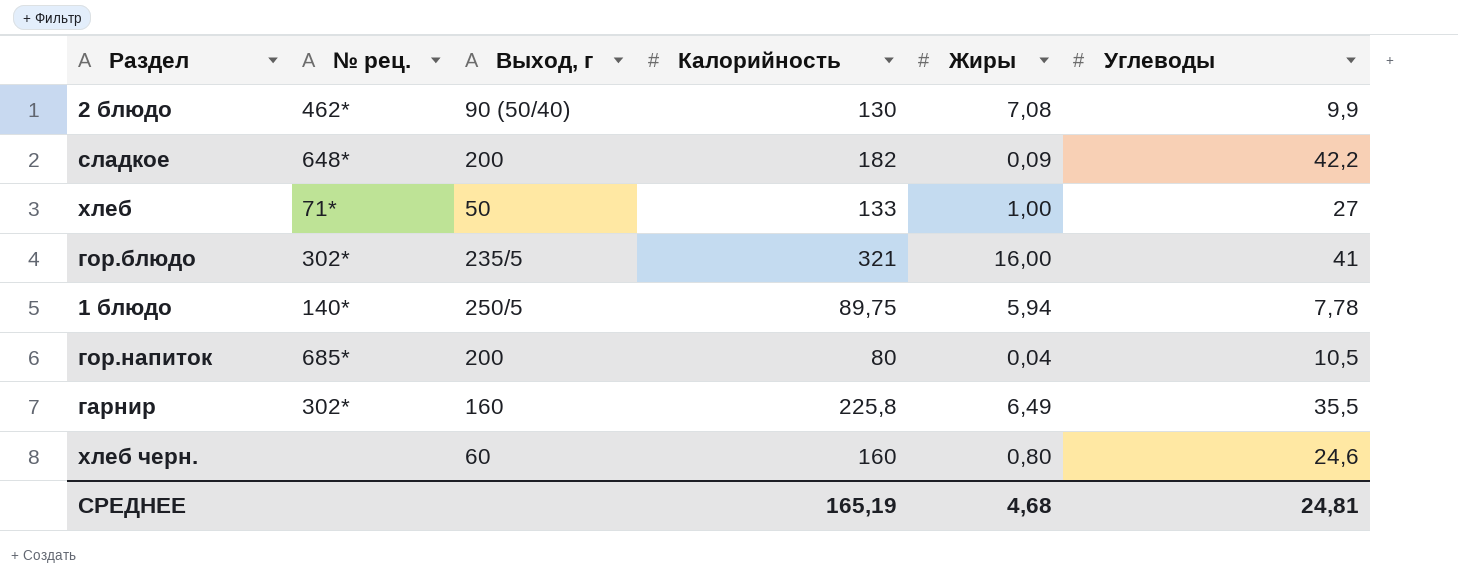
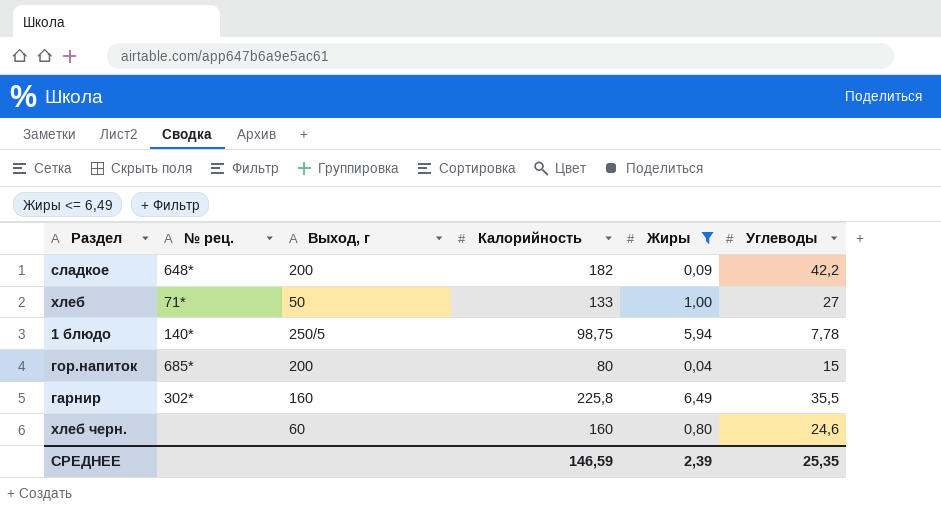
filter: none -> Жиры <= 6,49
1 блюдо | Калорийность: 89,75 -> 98,75
гор.напиток | Углеводы: 10,5 -> 15
СРЕДНЕЕ | Калорийность: 165,19 -> 146,59
СРЕДНЕЕ | Жиры: 4,68 -> 2,39
СРЕДНЕЕ | Углеводы: 24,81 -> 25,35

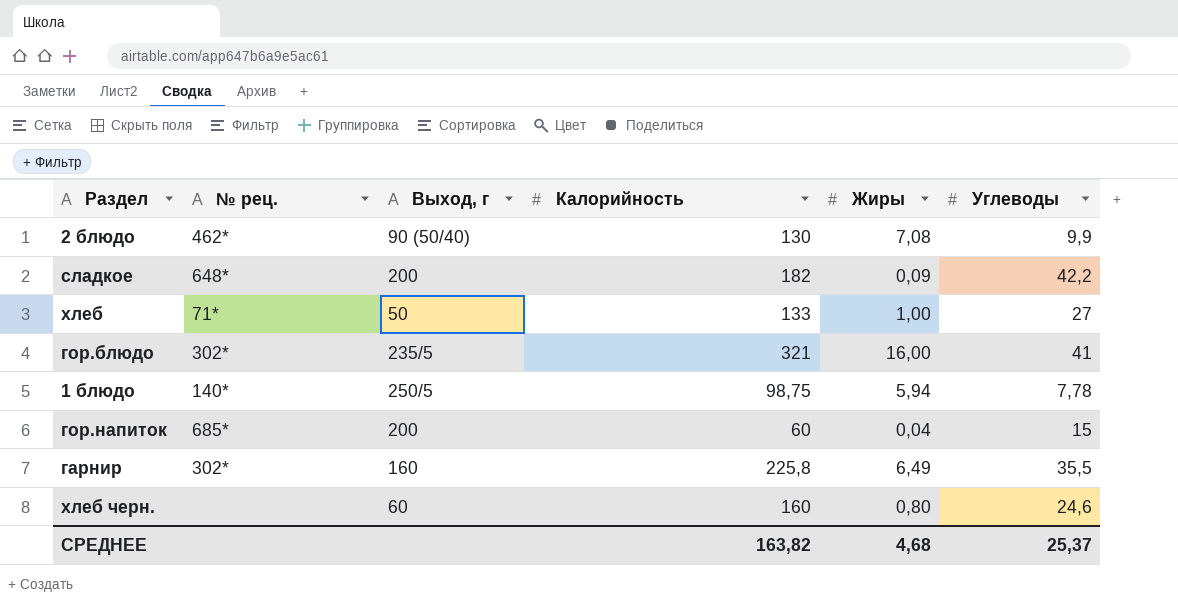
filter: Жиры <= 6,49 -> none
гор.напиток | Калорийность: 80 -> 60
СРЕДНЕЕ | Калорийность: 146,59 -> 163,82
СРЕДНЕЕ | Жиры: 2,39 -> 4,68
СРЕДНЕЕ | Углеводы: 25,35 -> 25,37

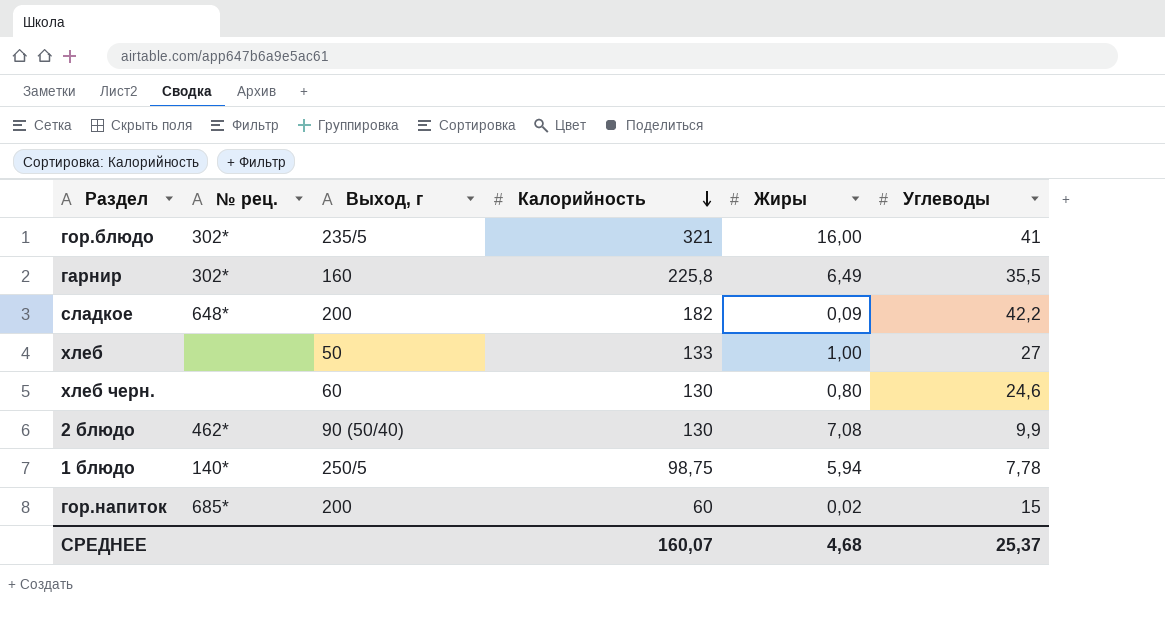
row order: none -> Калорийность descending
хлеб | № рец.: 71* -> none
хлеб черн. | Калорийность: 160 -> 130
гор.напиток | Жиры: 0,04 -> 0,02
СРЕДНЕЕ | Калорийность: 163,82 -> 160,07

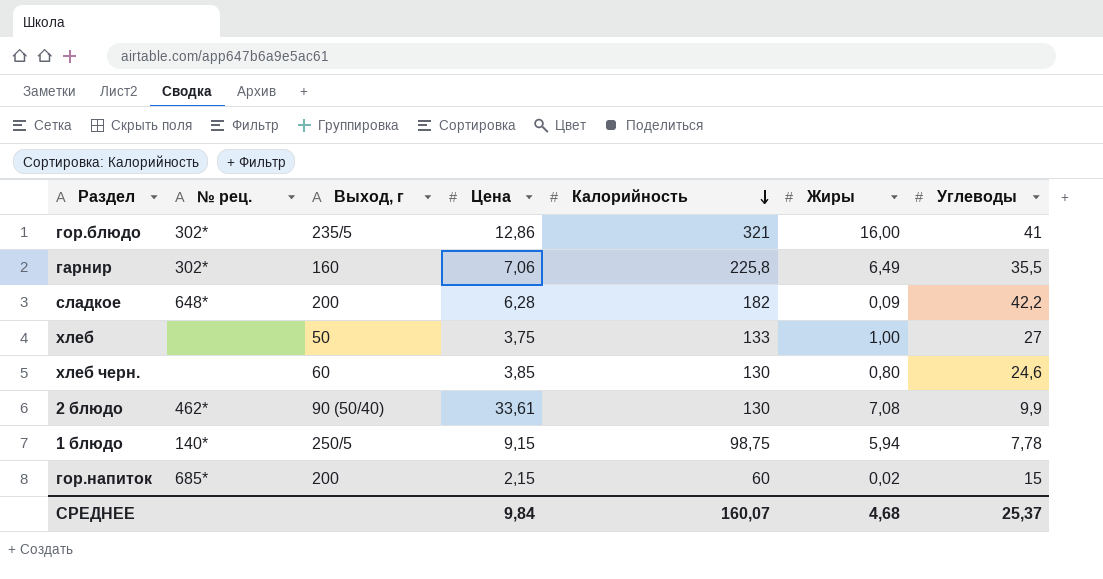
column Цена | position: none -> 4

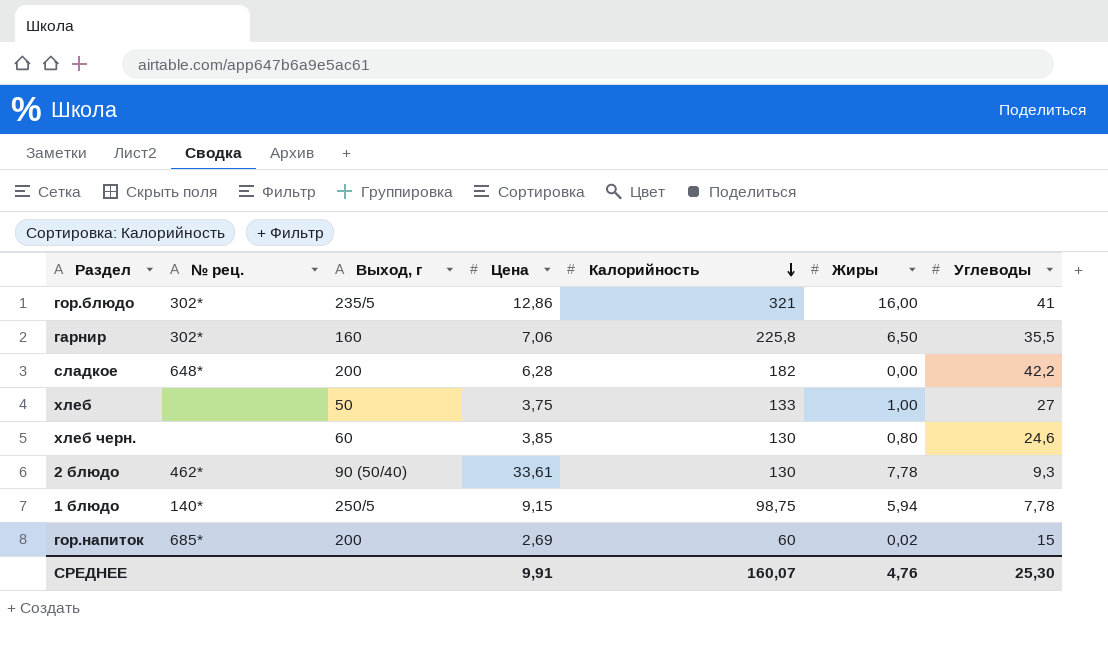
гарнир | Жиры: 6,49 -> 6,50
сладкое | Жиры: 0,09 -> 0,00
2 блюдо | Жиры: 7,08 -> 7,78
2 блюдо | Углеводы: 9,9 -> 9,3
гор.напиток | Цена: 2,15 -> 2,69
СРЕДНЕЕ | Цена: 9,84 -> 9,91
СРЕДНЕЕ | Жиры: 4,68 -> 4,76
СРЕДНЕЕ | Углеводы: 25,37 -> 25,30

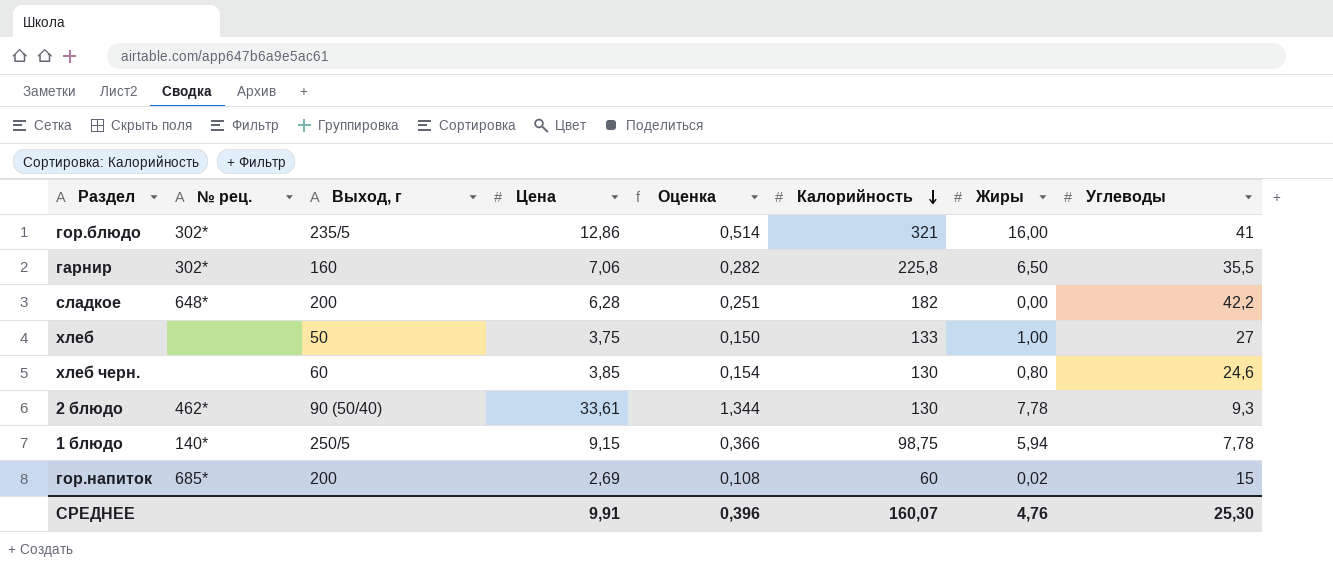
column Оценка | formula: none -> [Цена] * 0,04

